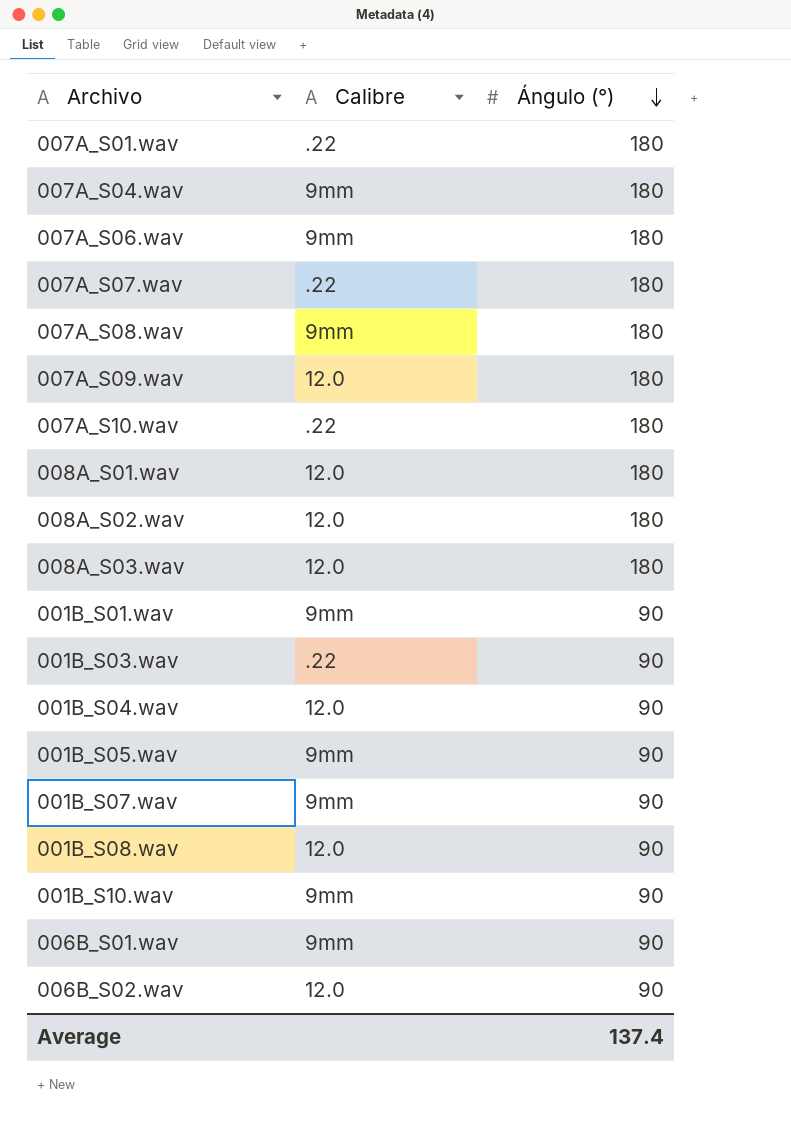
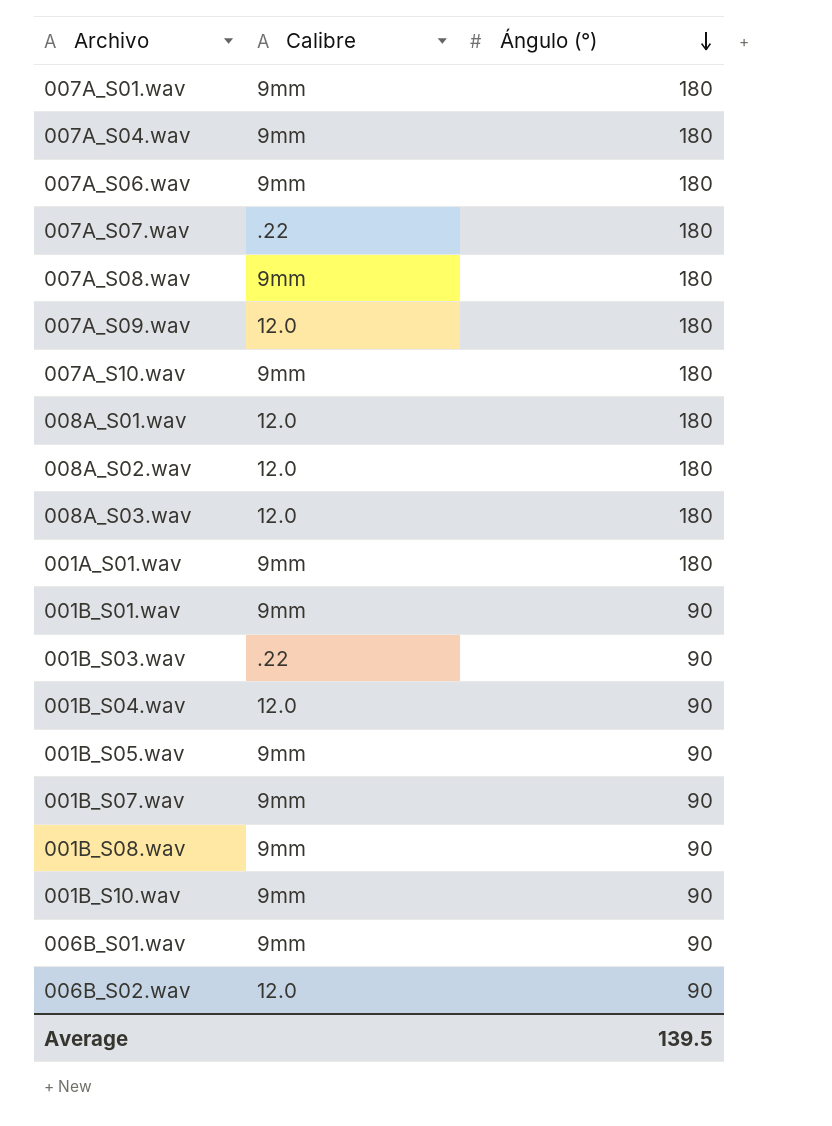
007A_S01.wav | Calibre: .22 -> 9mm
007A_S10.wav | Calibre: .22 -> 9mm
row 001A_S01.wav: none -> 9mm | 180
001B_S08.wav | Calibre: 12.0 -> 9mm
Average | Ángulo (°): 137.4 -> 139.5

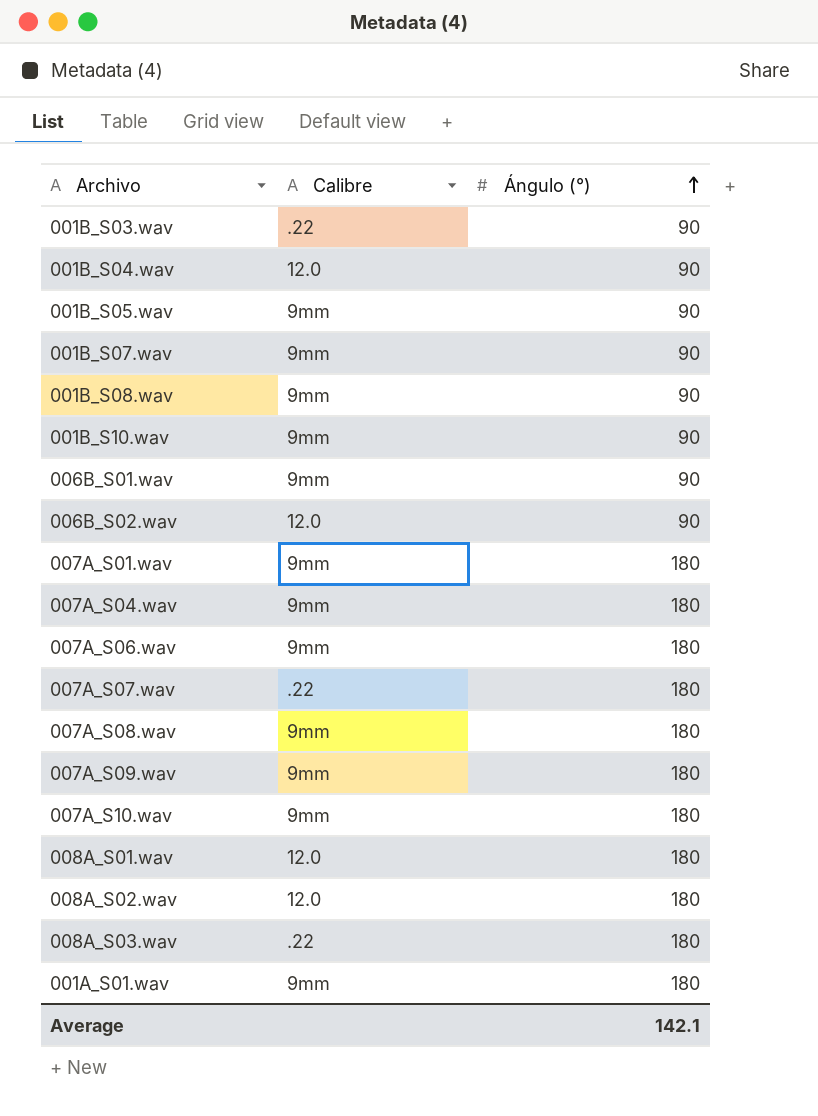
row order: Ángulo (°) descending -> Ángulo (°) ascending
row 001B_S01.wav: 9mm | 90 -> none
007A_S09.wav | Calibre: 12.0 -> 9mm
008A_S03.wav | Calibre: 12.0 -> .22
Average | Ángulo (°): 139.5 -> 142.1

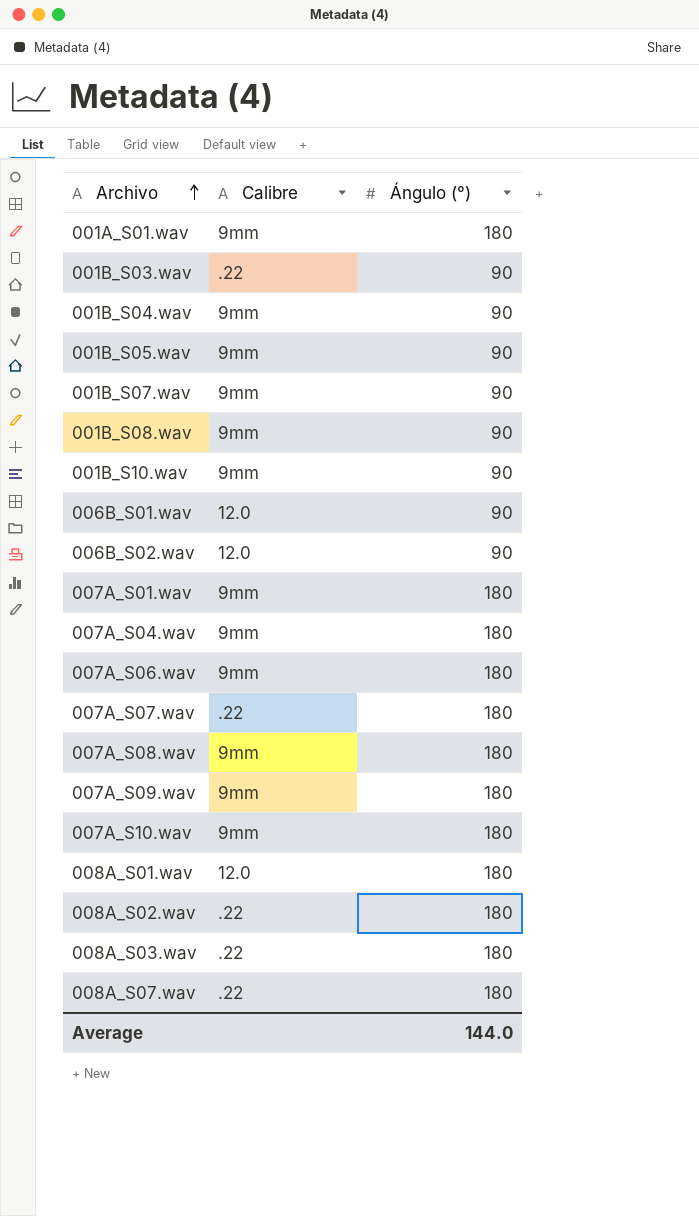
row order: Ángulo (°) ascending -> Archivo ascending
001B_S04.wav | Calibre: 12.0 -> 9mm
006B_S01.wav | Calibre: 9mm -> 12.0
008A_S02.wav | Calibre: 12.0 -> .22
row 008A_S07.wav: none -> .22 | 180
Average | Ángulo (°): 142.1 -> 144.0

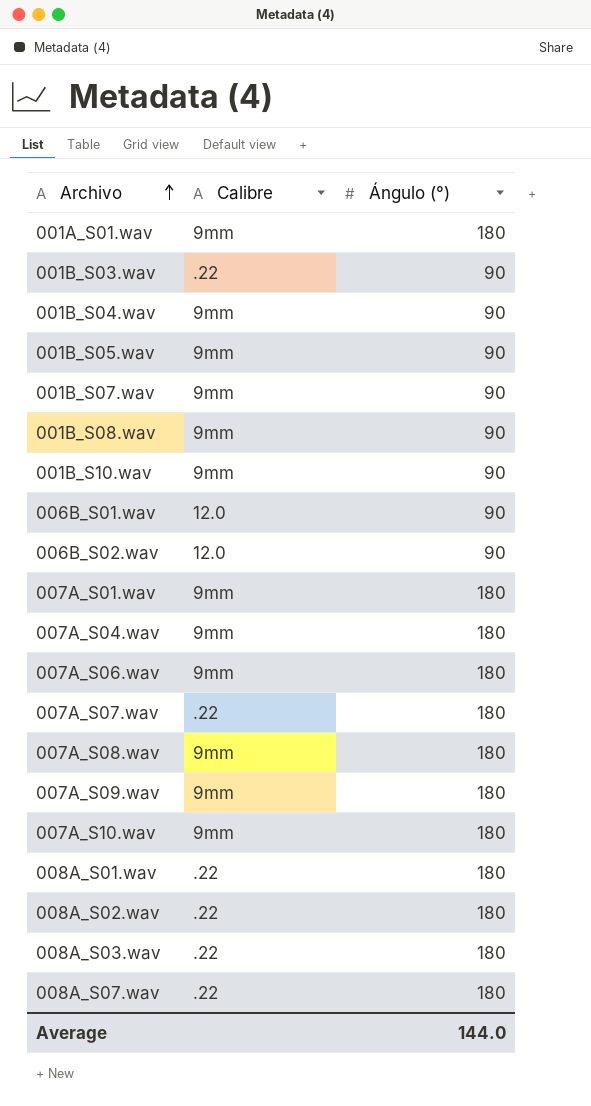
008A_S01.wav | Calibre: 12.0 -> .22

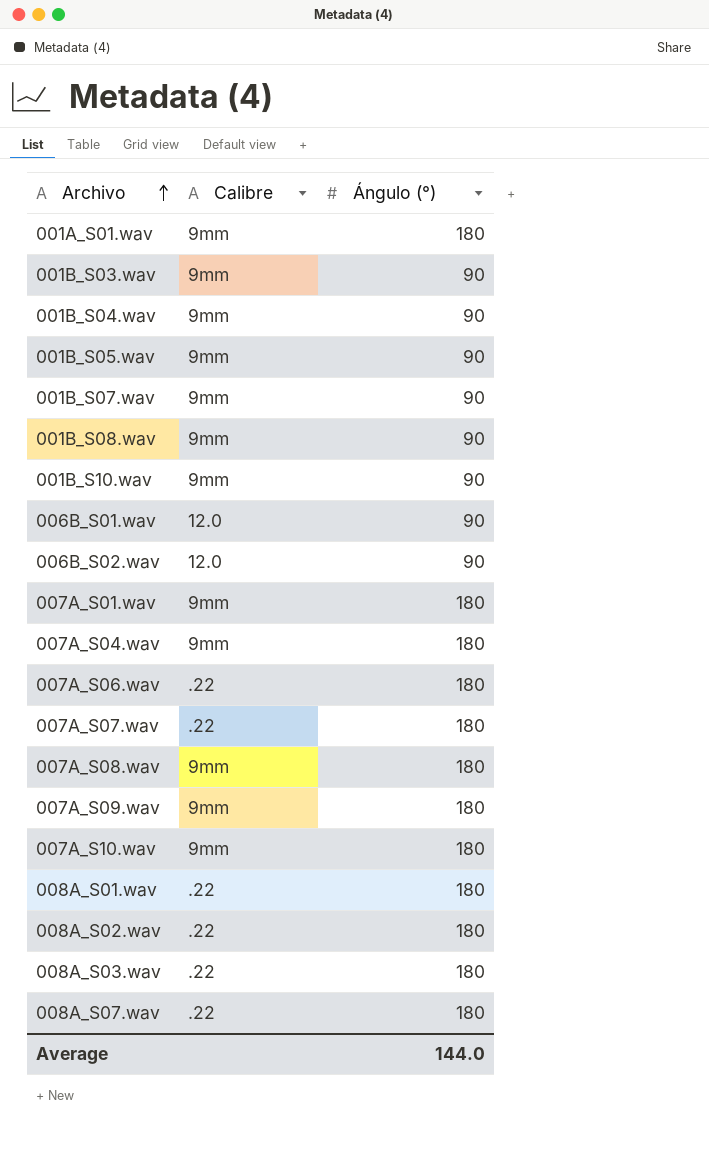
001B_S03.wav | Calibre: .22 -> 9mm
007A_S06.wav | Calibre: 9mm -> .22

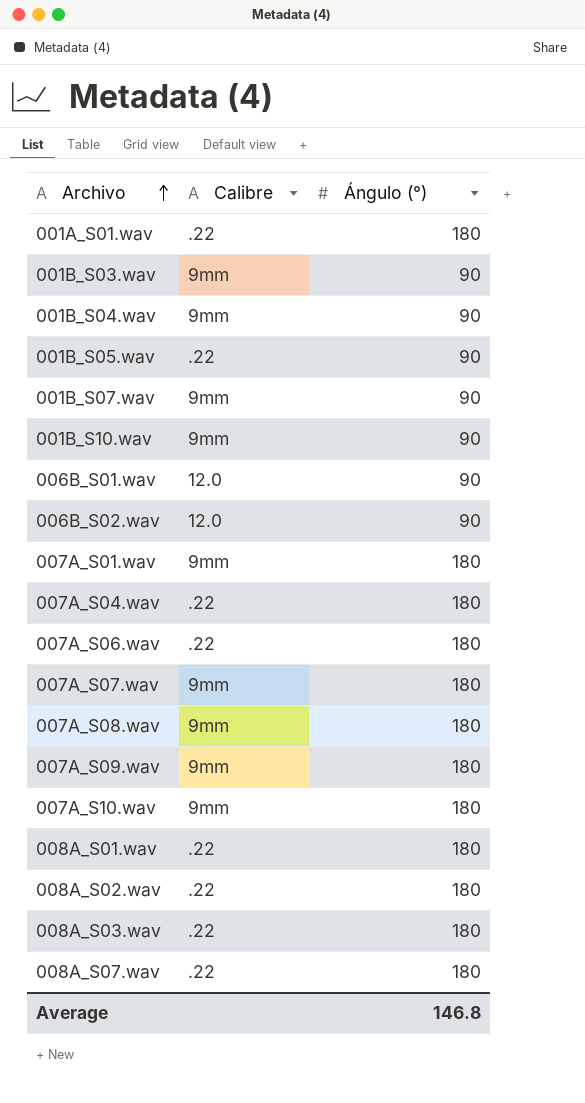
row 001B_S08.wav: 9mm | 90 -> none
001A_S01.wav | Calibre: 9mm -> .22
001B_S05.wav | Calibre: 9mm -> .22
007A_S04.wav | Calibre: 9mm -> .22
007A_S07.wav | Calibre: .22 -> 9mm
Average | Ángulo (°): 144.0 -> 146.8

